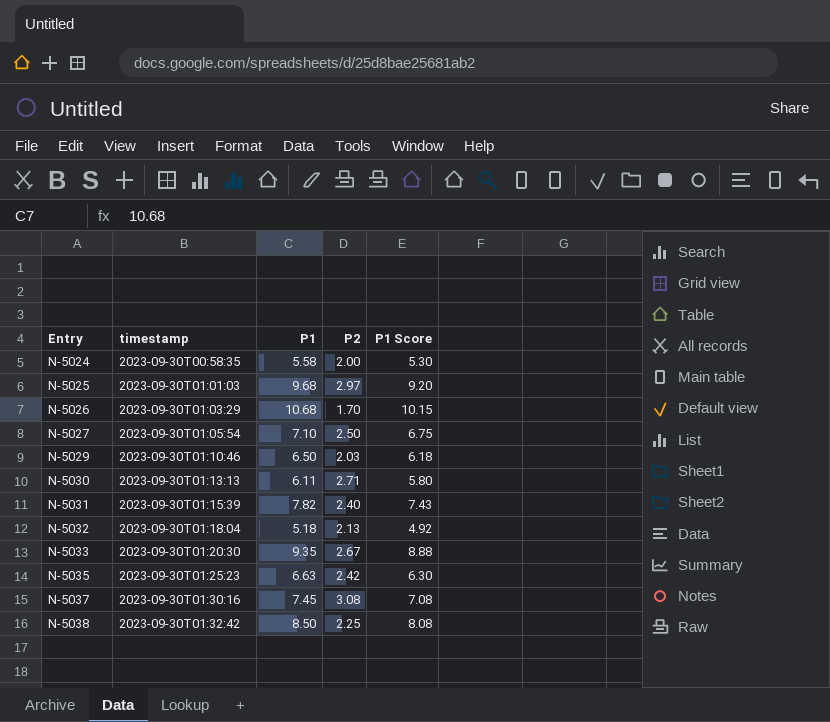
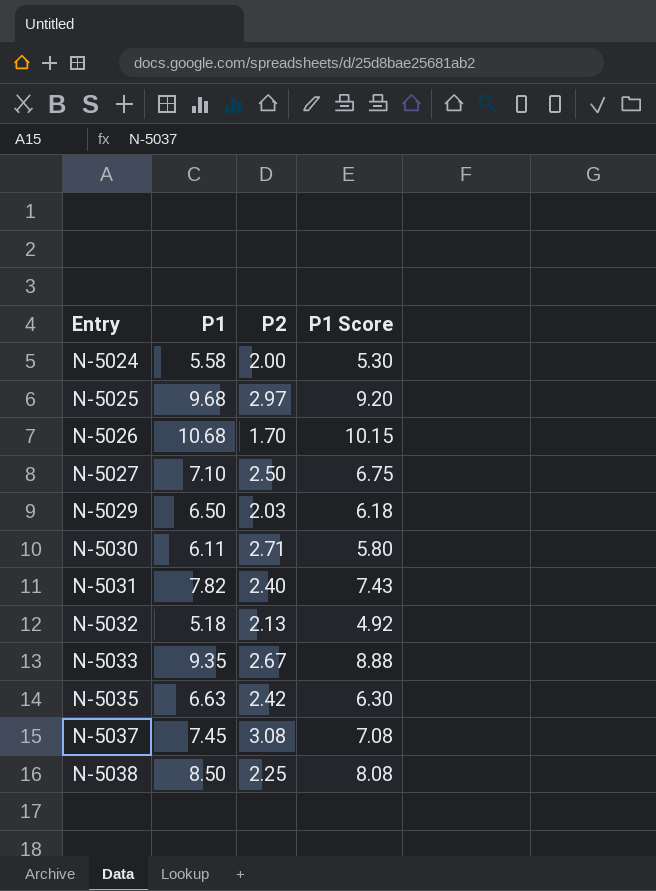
column timestamp | position: 2 -> none

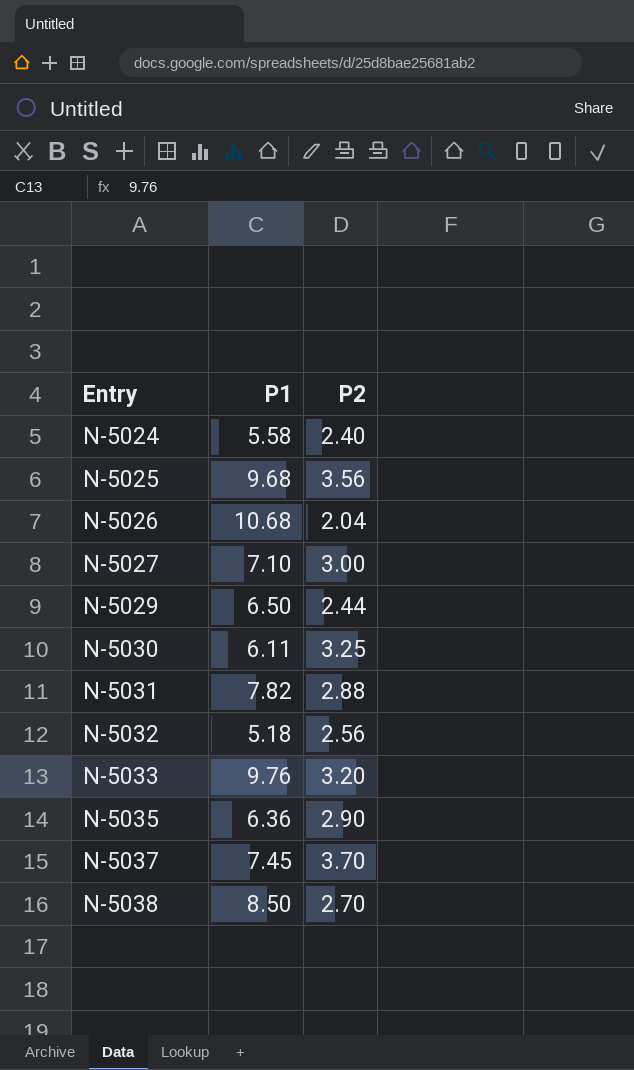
column P1 Score | formula: [P1] * 0.95 -> none
N-5024 | P2: 2.00 -> 2.40
N-5025 | P2: 2.97 -> 3.56
N-5026 | P2: 1.70 -> 2.04
N-5027 | P2: 2.50 -> 3.00
N-5029 | P2: 2.03 -> 2.44
N-5030 | P2: 2.71 -> 3.25
N-5031 | P2: 2.40 -> 2.88
N-5032 | P2: 2.13 -> 2.56
N-5033 | P1: 9.35 -> 9.76
N-5033 | P2: 2.67 -> 3.20
N-5035 | P1: 6.63 -> 6.36
N-5035 | P2: 2.42 -> 2.90
N-5037 | P2: 3.08 -> 3.70
N-5038 | P2: 2.25 -> 2.70

